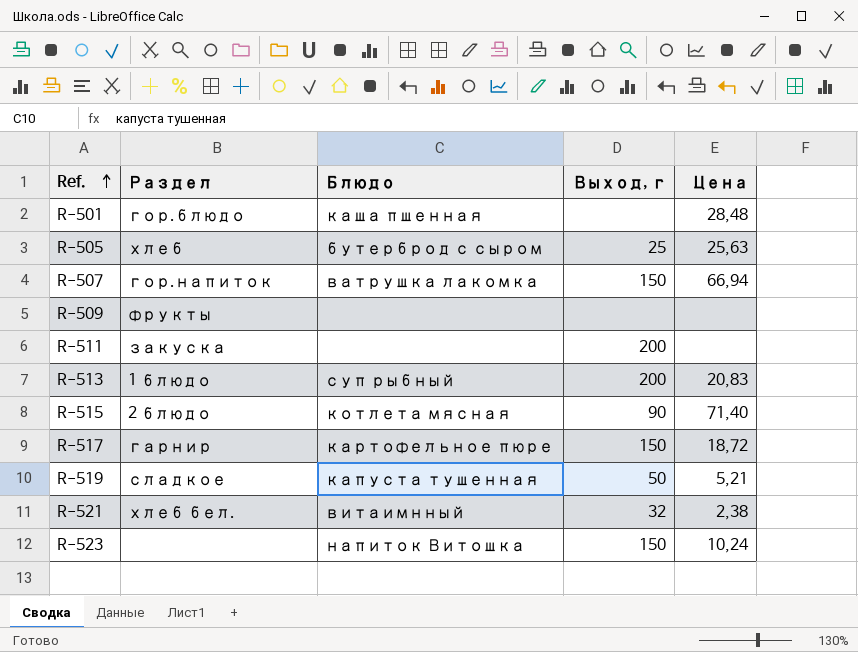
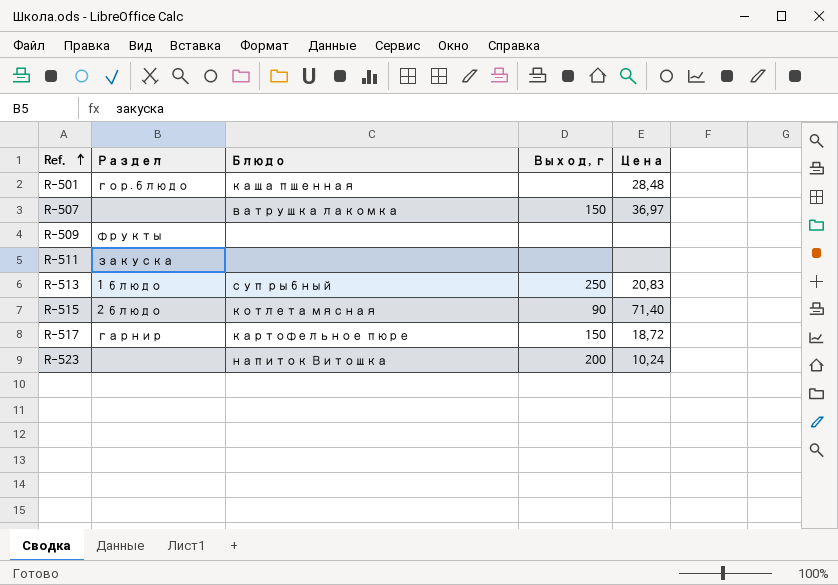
row R-505: хлеб | бутерброд с сыром | 25 | 25,63 -> none
row R-519: сладкое | капуста тушенная | 50 | 5,21 -> none
row R-521: хлеб бел. | витаимнный | 32 | 2,38 -> none
R-507 | Раздел: гор.напиток -> none
R-507 | Цена: 66,94 -> 36,97
R-511 | Выход, г: 200 -> none
R-513 | Выход, г: 200 -> 250
R-523 | Выход, г: 150 -> 200

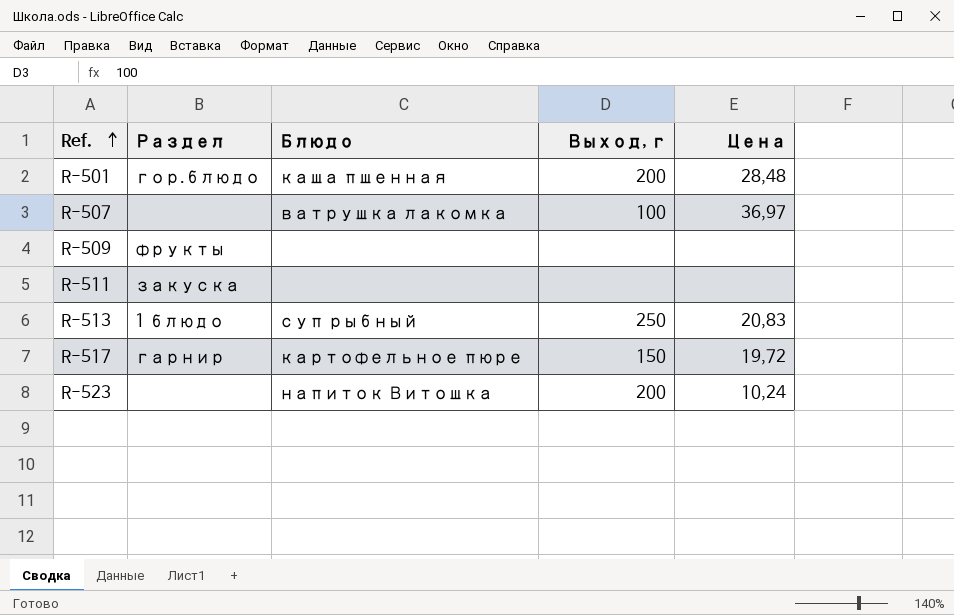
row R-515: 2 блюдо | котлета мясная | 90 | 71,40 -> none
R-501 | Выход, г: none -> 200
R-507 | Выход, г: 150 -> 100
R-517 | Цена: 18,72 -> 19,72

